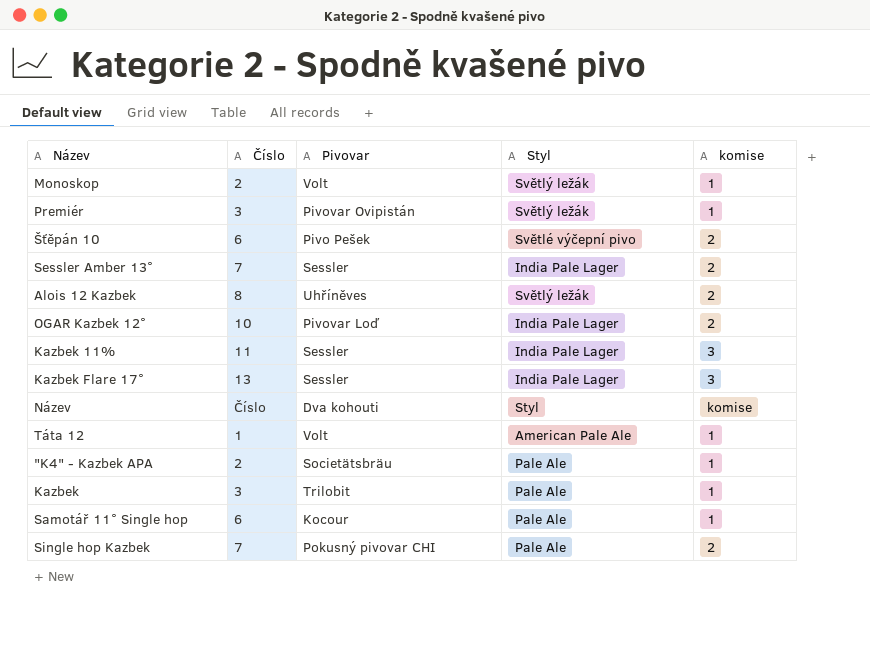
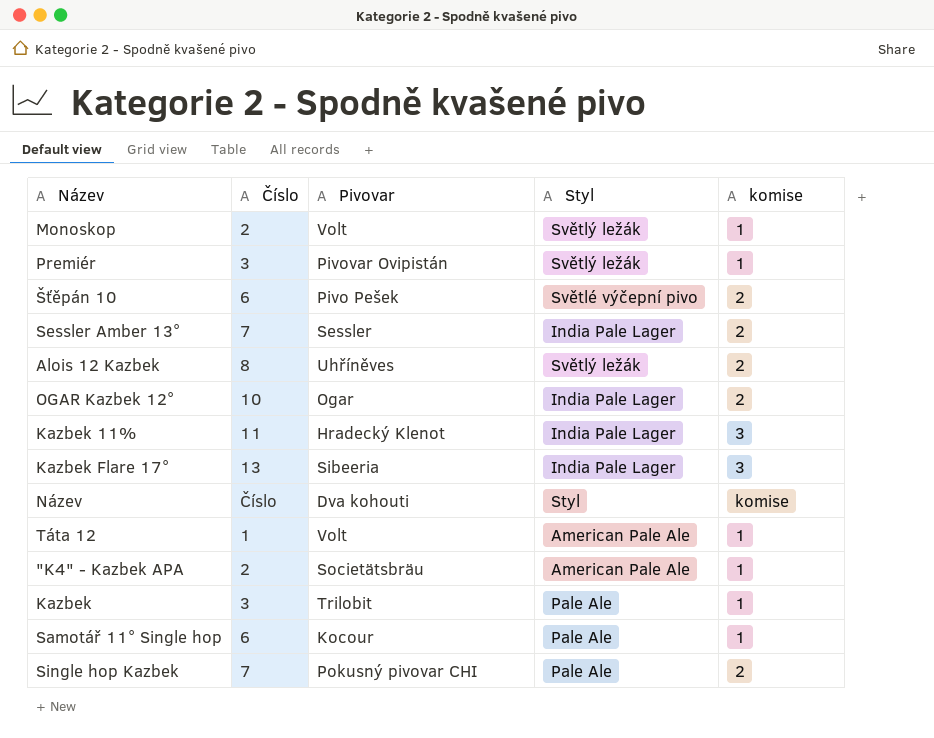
OGAR Kazbek 12° | Pivovar: Pivovar Loď -> Ogar
Kazbek 11% | Pivovar: Sessler -> Hradecký Klenot
Kazbek Flare 17° | Pivovar: Sessler -> Sibeeria
"K4" - Kazbek APA | Styl: Pale Ale -> American Pale Ale

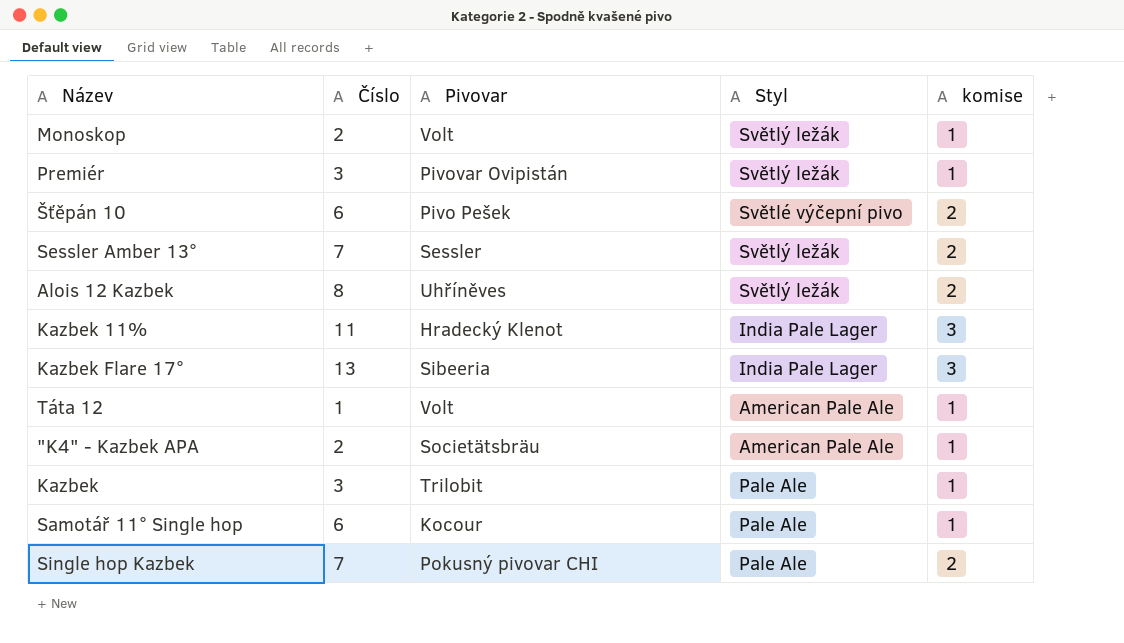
row OGAR Kazbek 12°: 10 | Ogar | India Pale Lager | 2 -> none
row Název: Číslo | Dva kohouti | Styl | komise -> none
Sessler Amber 13° | Styl: India Pale Lager -> Světlý ležák

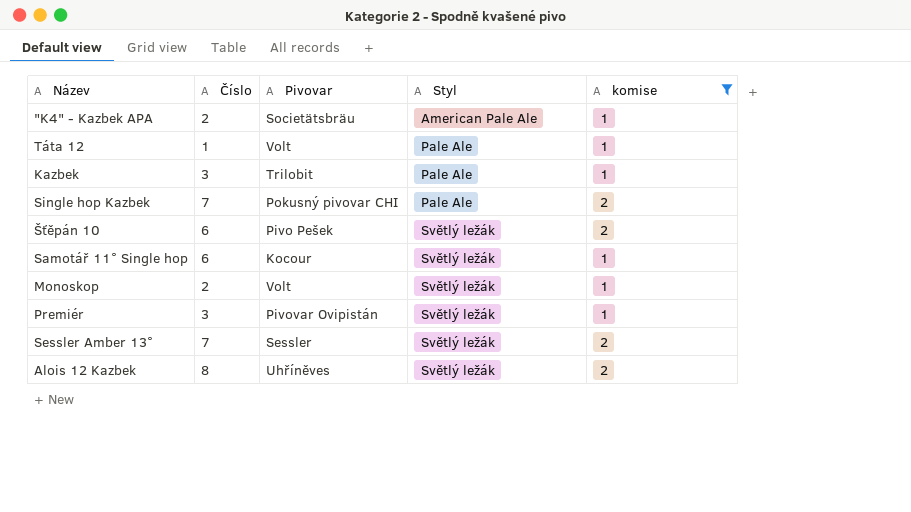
filter: none -> komise != 3
row order: none -> Styl ascending
Táta 12 | Styl: American Pale Ale -> Pale Ale
Šťěpán 10 | Styl: Světlé výčepní pivo -> Světlý ležák
Samotář 11° Single hop | Styl: Pale Ale -> Světlý ležák

